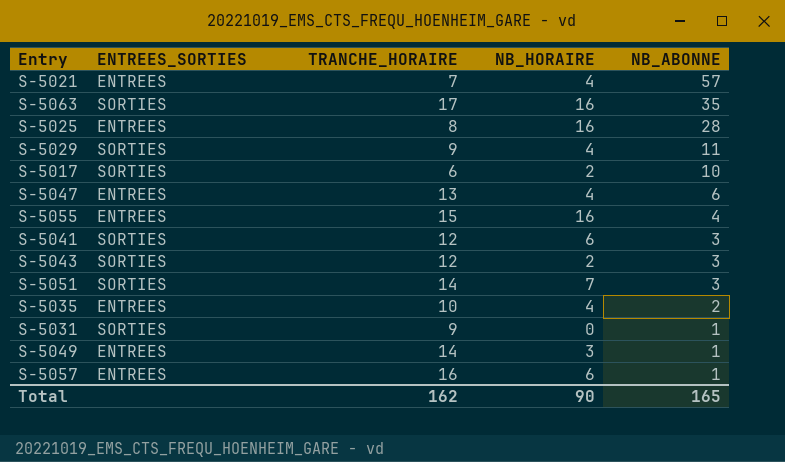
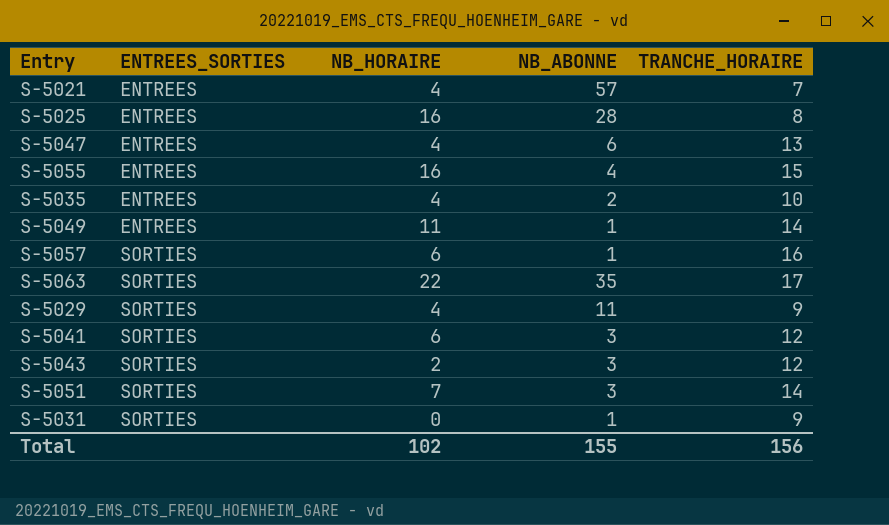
row order: NB_ABONNE descending -> ENTREES_SORTIES ascending
column TRANCHE_HORAIRE | position: 3 -> 5
row S-5017: SORTIES | 6 | 2 | 10 -> none
S-5049 | NB_HORAIRE: 3 -> 11
S-5057 | ENTREES_SORTIES: ENTREES -> SORTIES
S-5063 | NB_HORAIRE: 16 -> 22
Total | NB_HORAIRE: 90 -> 102
Total | NB_ABONNE: 165 -> 155
Total | TRANCHE_HORAIRE: 162 -> 156

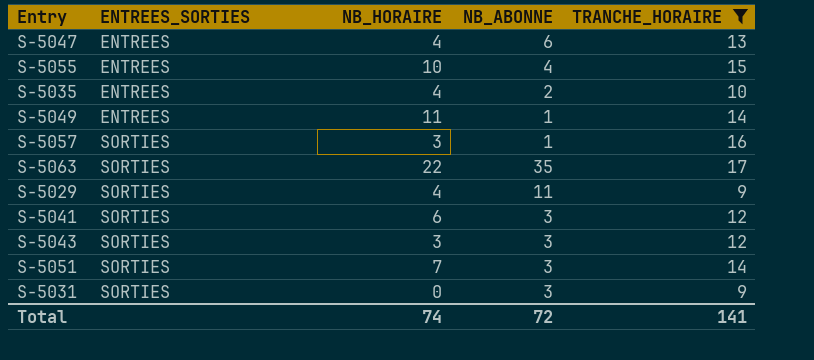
filter: none -> TRANCHE_HORAIRE >= 9
S-5055 | NB_HORAIRE: 16 -> 10
S-5057 | NB_HORAIRE: 6 -> 3
S-5043 | NB_HORAIRE: 2 -> 3
S-5031 | NB_ABONNE: 1 -> 3
Total | NB_HORAIRE: 102 -> 74
Total | NB_ABONNE: 155 -> 72
Total | TRANCHE_HORAIRE: 156 -> 141

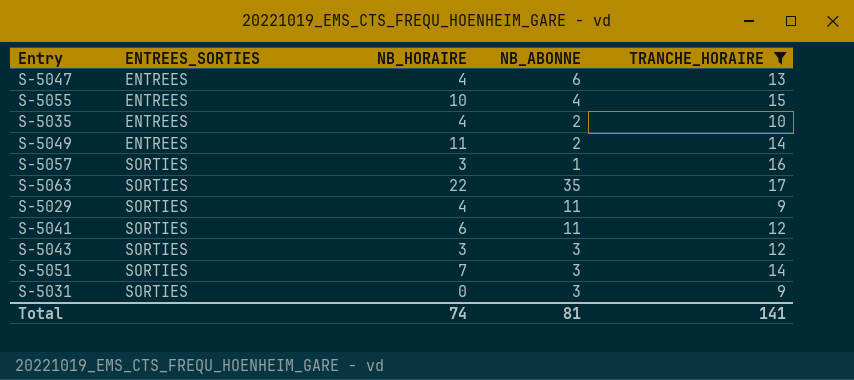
S-5049 | NB_ABONNE: 1 -> 2
S-5041 | NB_ABONNE: 3 -> 11
Total | NB_ABONNE: 72 -> 81

